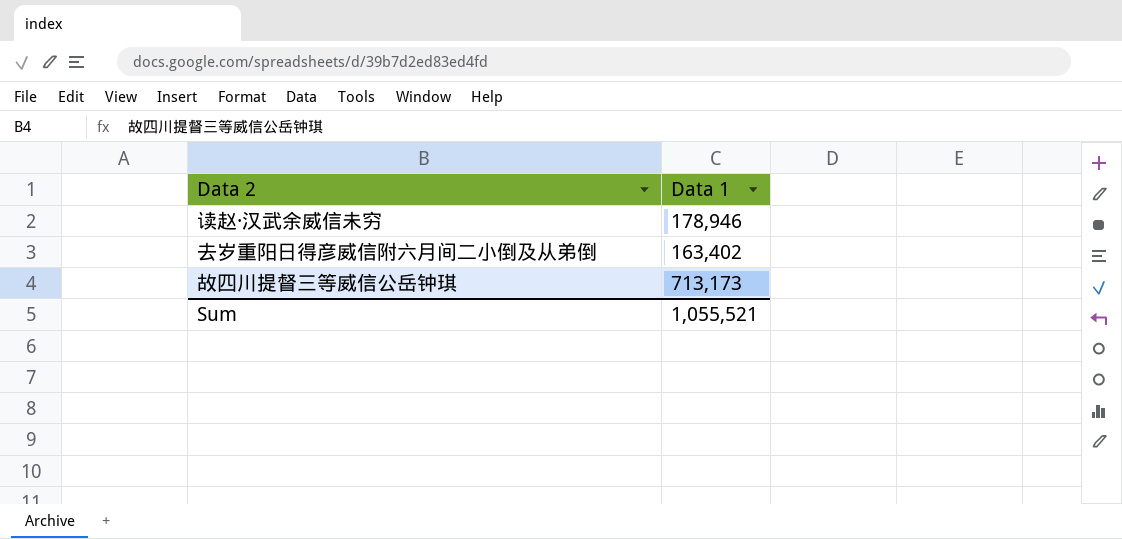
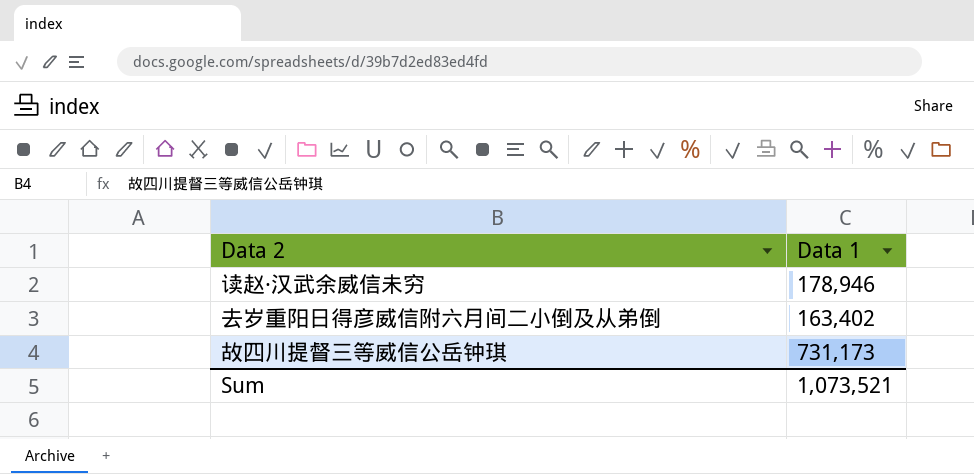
故四川提督三等威信公岳钟琪 | Data 1: 713,173 -> 731,173
Sum | Data 1: 1,055,521 -> 1,073,521

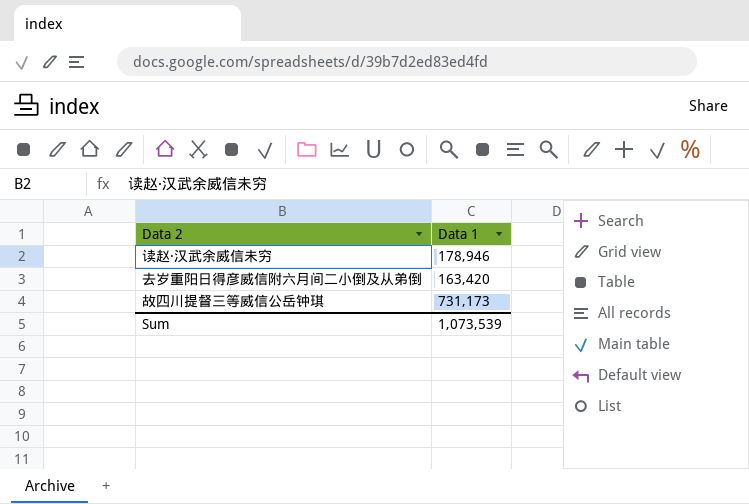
去岁重阳日得彦威信附六月间二小倒及从弟倒 | Data 1: 163,402 -> 163,420
Sum | Data 1: 1,073,521 -> 1,073,539

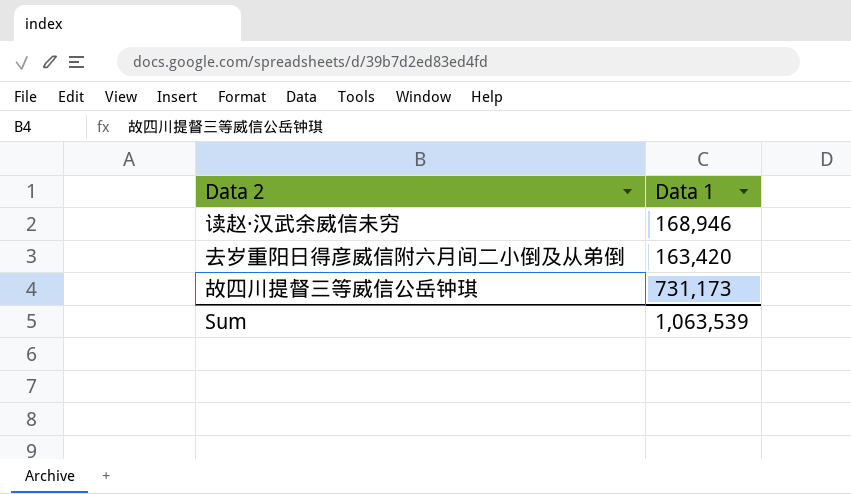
读赵·汉武余威信未穷 | Data 1: 178,946 -> 168,946
Sum | Data 1: 1,073,539 -> 1,063,539

